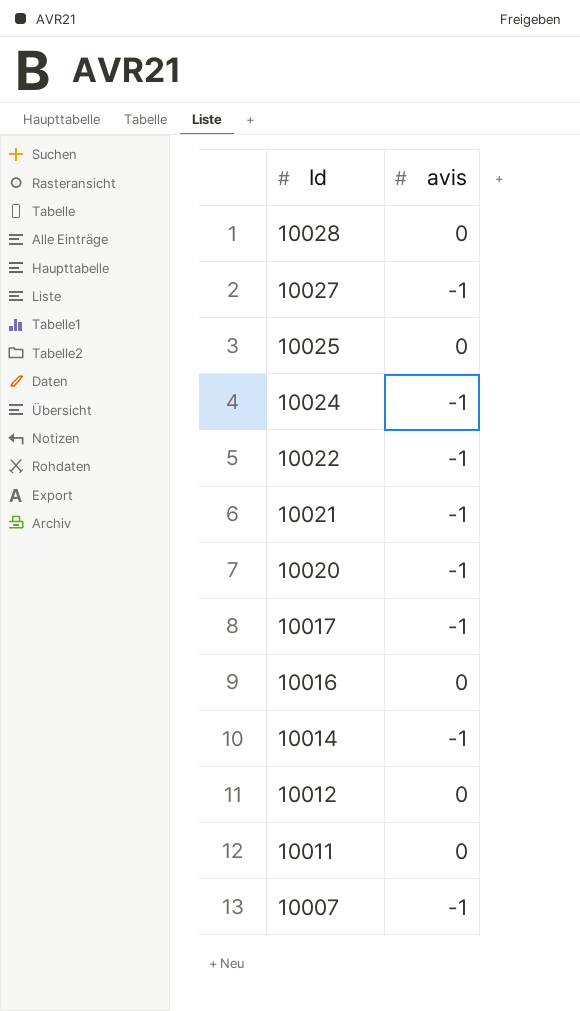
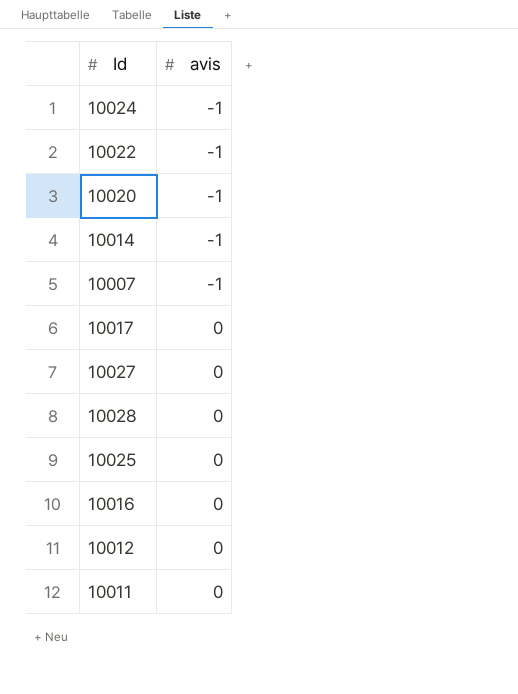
row order: Id descending -> avis ascending
row 10021: -1 -> none
10017 | avis: -1 -> 0
10027 | avis: -1 -> 0

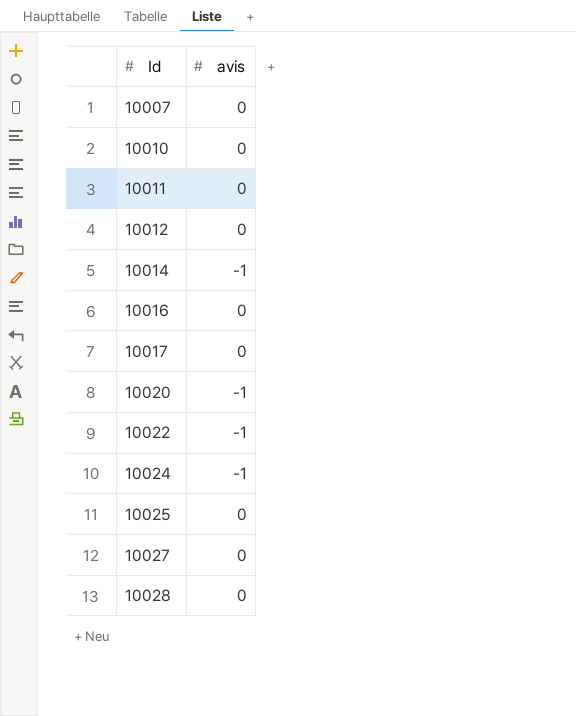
row order: avis ascending -> Id ascending
10007 | avis: -1 -> 0
row 10010: none -> 0

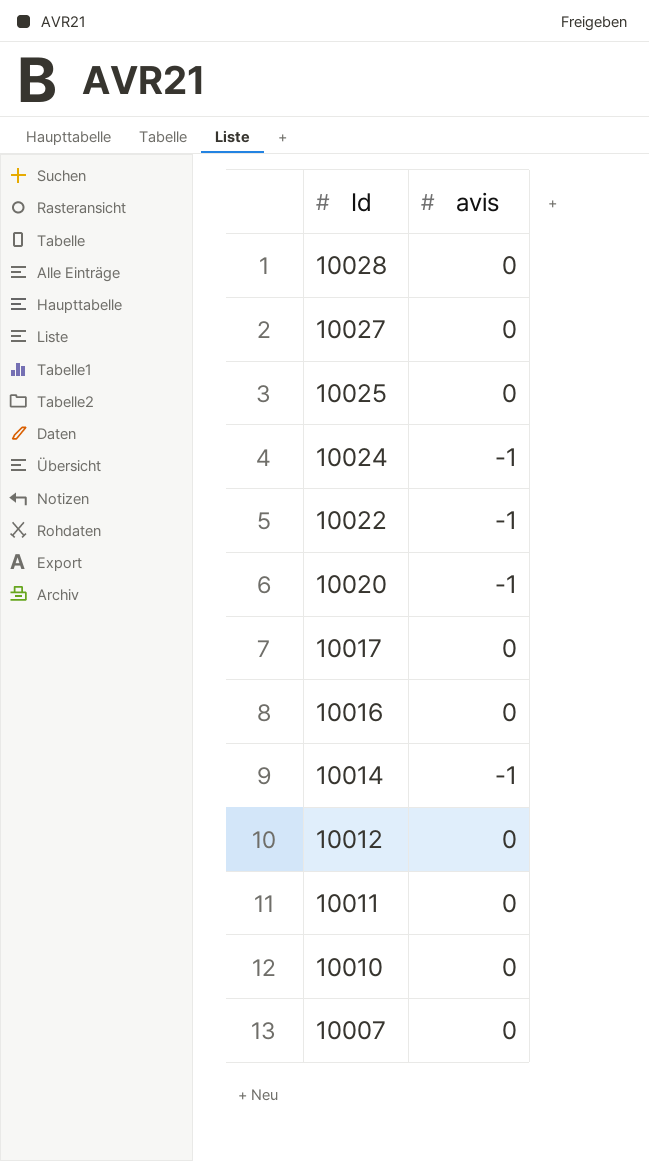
row order: Id ascending -> Id descending

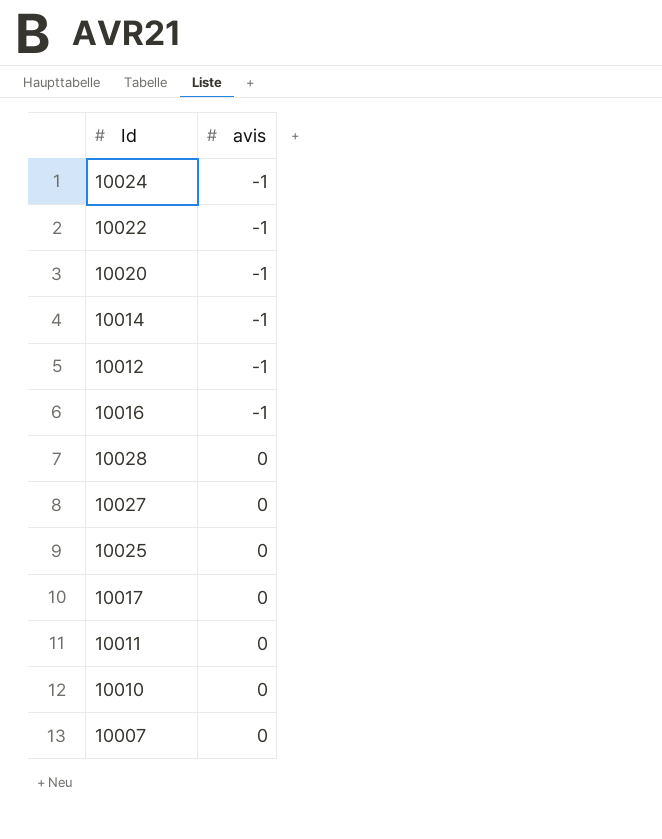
row order: Id descending -> avis ascending
10012 | avis: 0 -> -1
10016 | avis: 0 -> -1

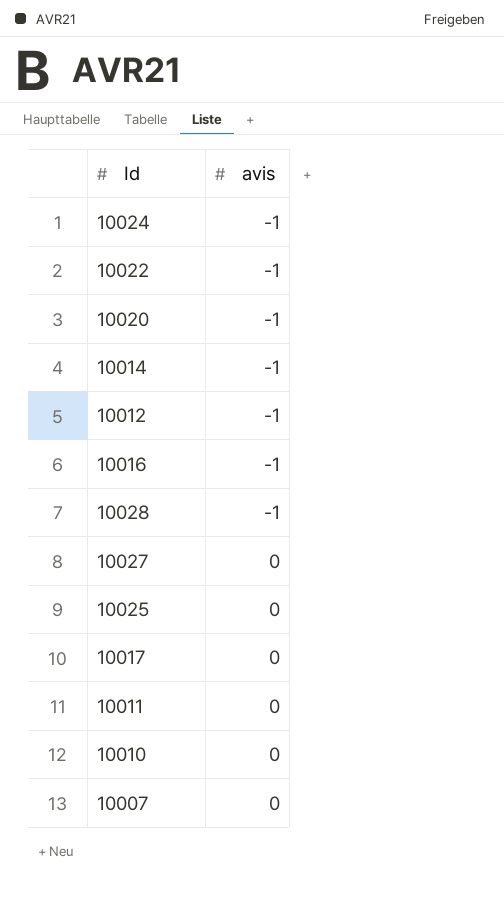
10028 | avis: 0 -> -1

